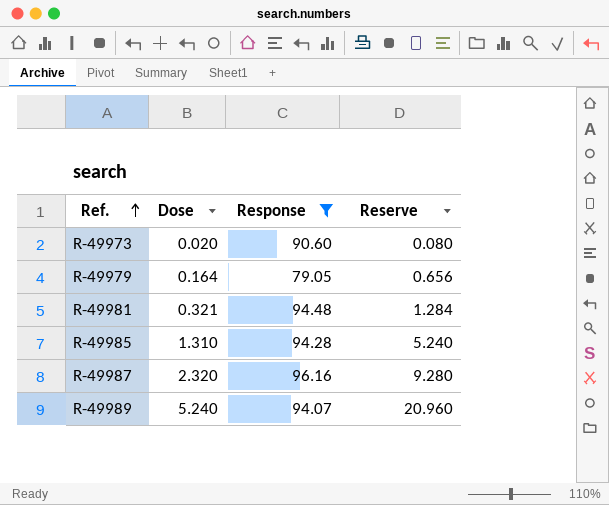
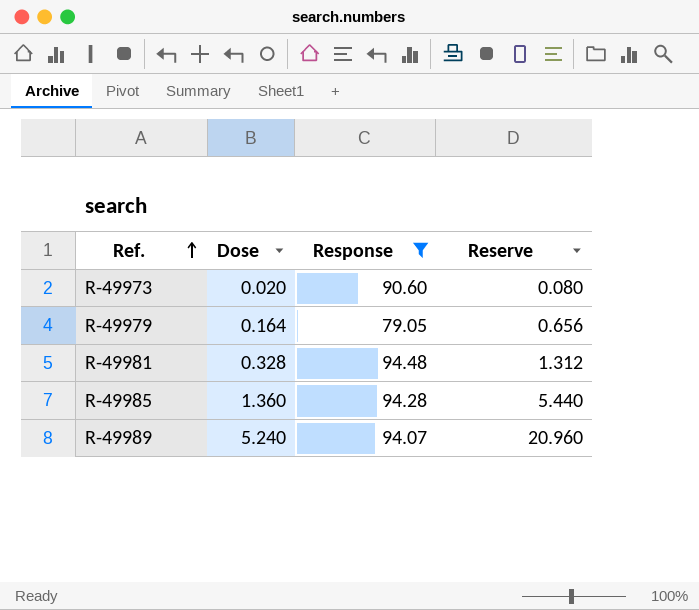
row R-49987: 2.320 | 96.16 | 9.280 -> none
R-49981 | Dose: 0.321 -> 0.328
R-49981 | Reserve: 1.284 -> 1.312
R-49985 | Dose: 1.310 -> 1.360
R-49985 | Reserve: 5.240 -> 5.440

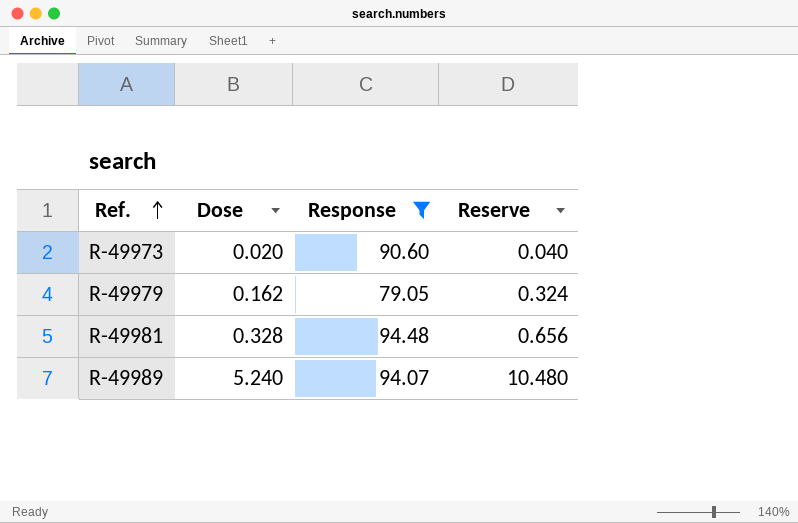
column Reserve | formula: [Dose] * 4 -> [Dose] * 2
row R-49985: 1.360 | 94.28 | 5.440 -> none
R-49979 | Dose: 0.164 -> 0.162

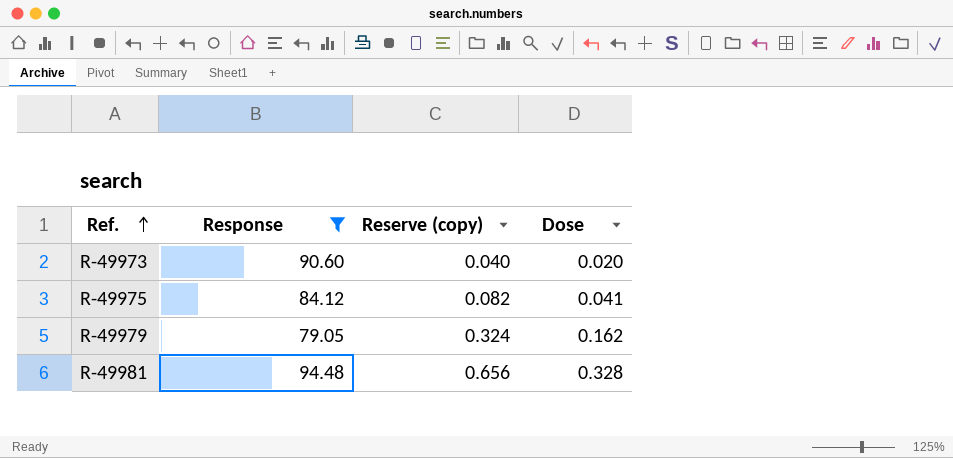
column name: Reserve -> Reserve (copy)
column Dose | position: 2 -> 4
row R-49989: 5.240 | 94.07 | 10.480 -> none
row R-49975: none -> 84.12 | 0.082 | 0.041

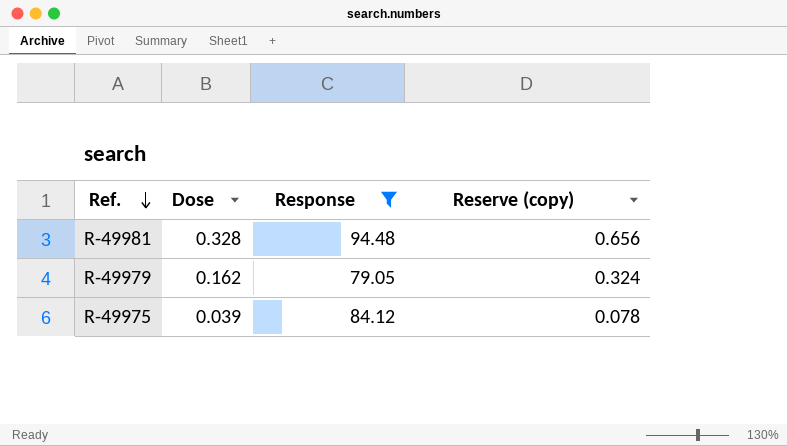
row order: Ref. ascending -> Ref. descending
column Dose | position: 4 -> 2
row R-49973: 90.60 | 0.040 | 0.020 -> none
R-49975 | Dose: 0.041 -> 0.039
R-49975 | Reserve (copy): 0.082 -> 0.078

